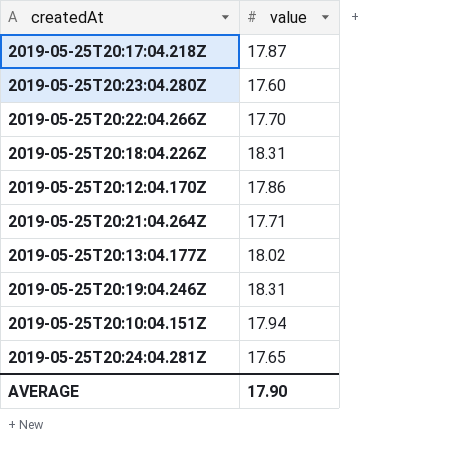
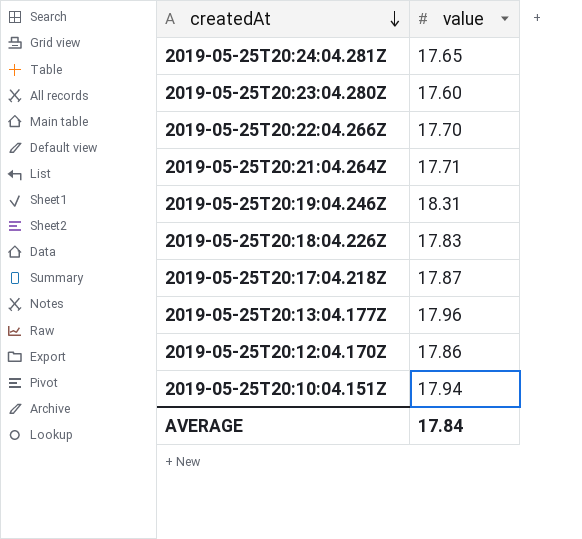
row order: none -> createdAt descending
2019-05-25T20:18:04.226Z | value: 18.31 -> 17.83
2019-05-25T20:13:04.177Z | value: 18.02 -> 17.96
AVERAGE | value: 17.90 -> 17.84

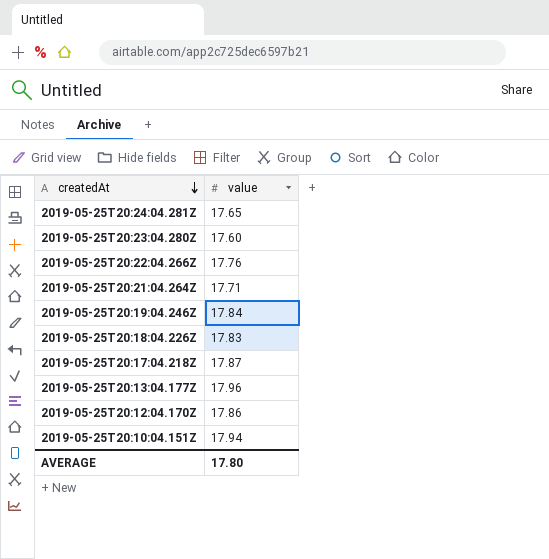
2019-05-25T20:22:04.266Z | value: 17.70 -> 17.76
2019-05-25T20:19:04.246Z | value: 18.31 -> 17.84
AVERAGE | value: 17.84 -> 17.80

